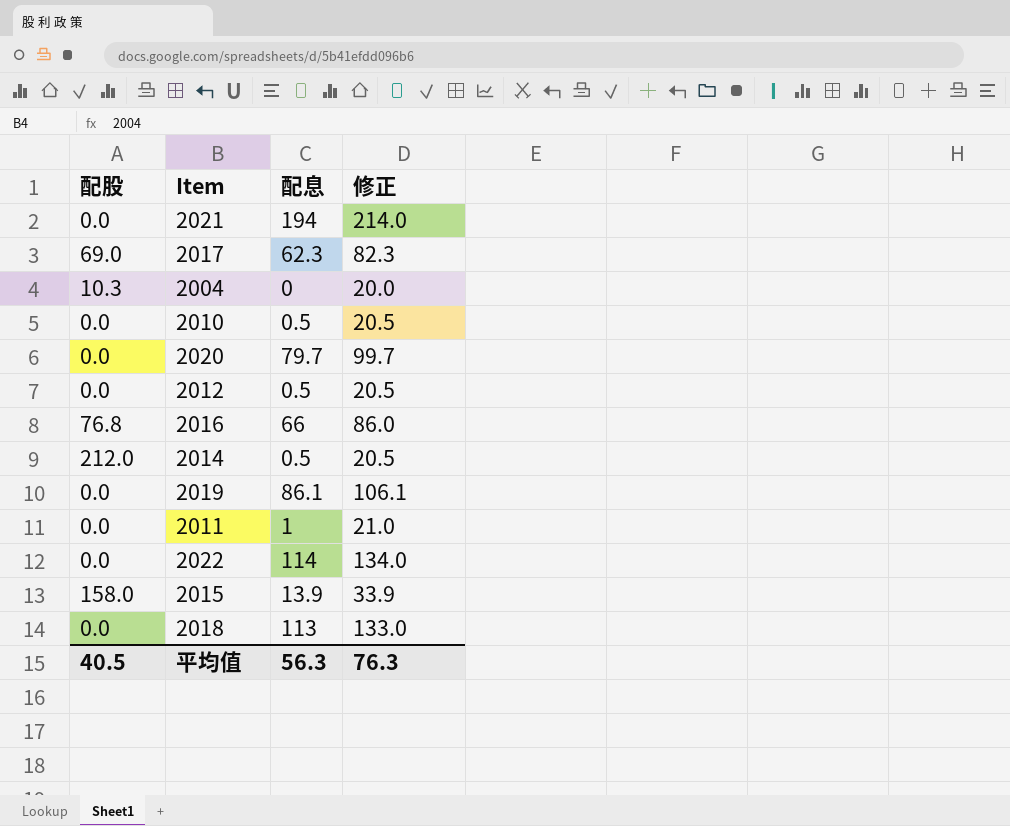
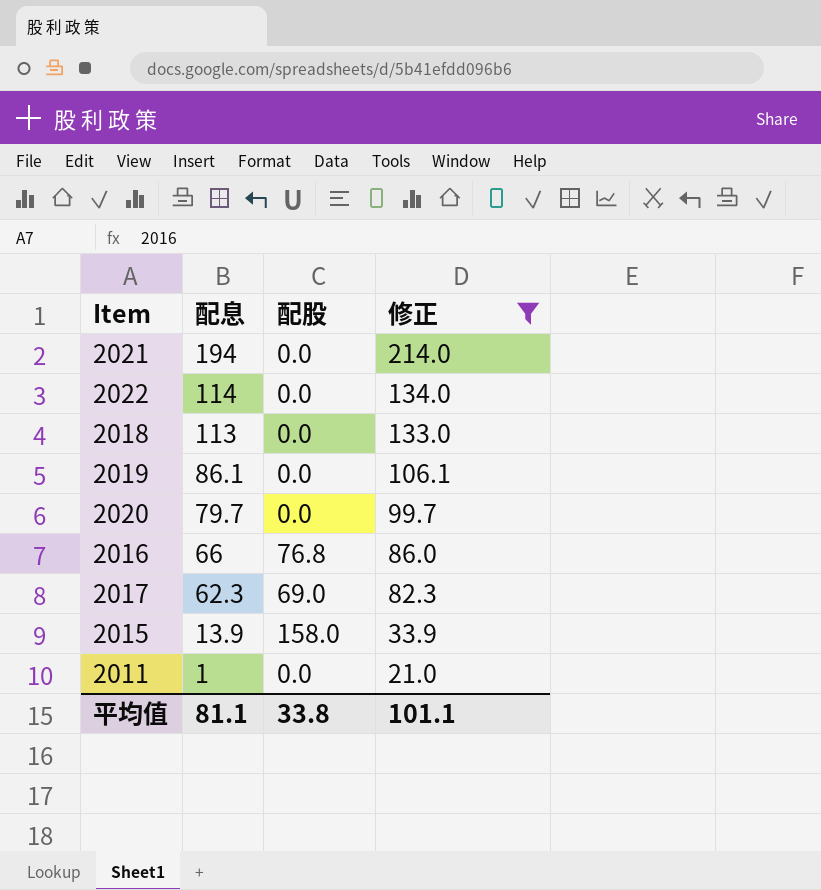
filter: none -> 修正 >= 21.0
row order: none -> 配息 descending
column 配股 | position: 1 -> 3
平均值 | 配息: 56.3 -> 81.1
平均值 | 配股: 40.5 -> 33.8
平均值 | 修正: 76.3 -> 101.1

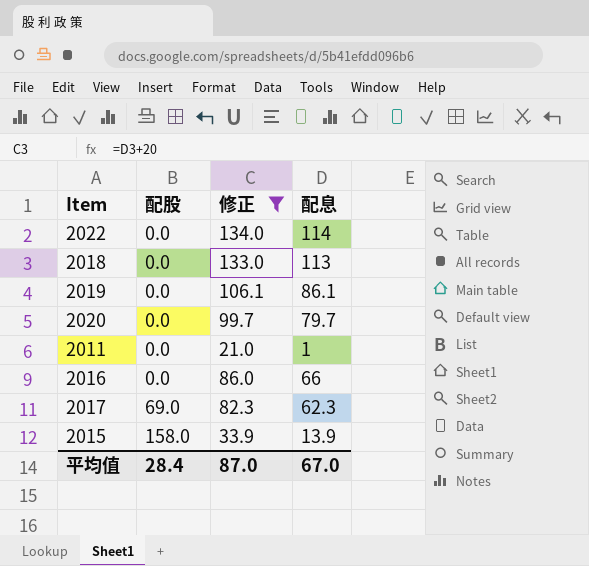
row order: 配息 descending -> 配股 ascending
column 配息 | position: 2 -> 4
row 2021: 194 | 0.0 | 214.0 -> none
2016 | 配股: 76.8 -> 0.0
平均值 | 配股: 33.8 -> 28.4
平均值 | 修正: 101.1 -> 87.0
平均值 | 配息: 81.1 -> 67.0

